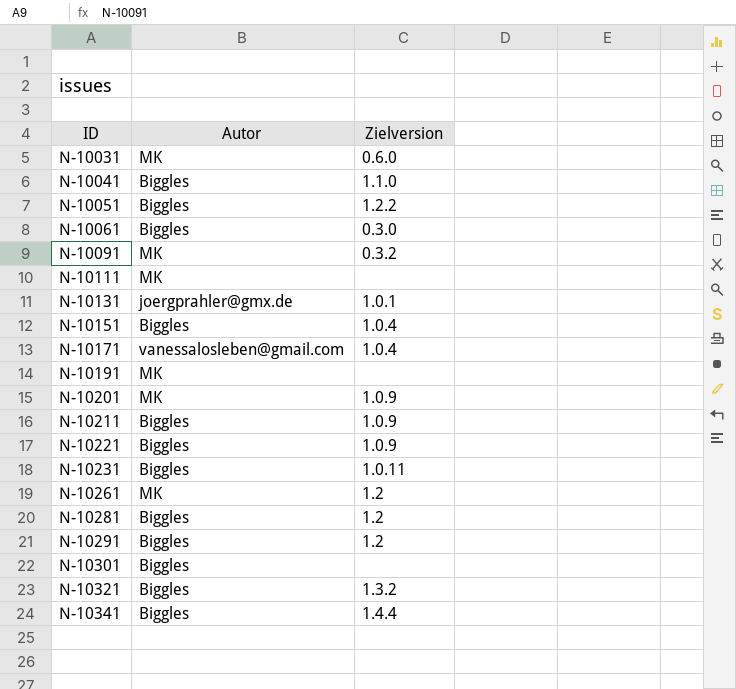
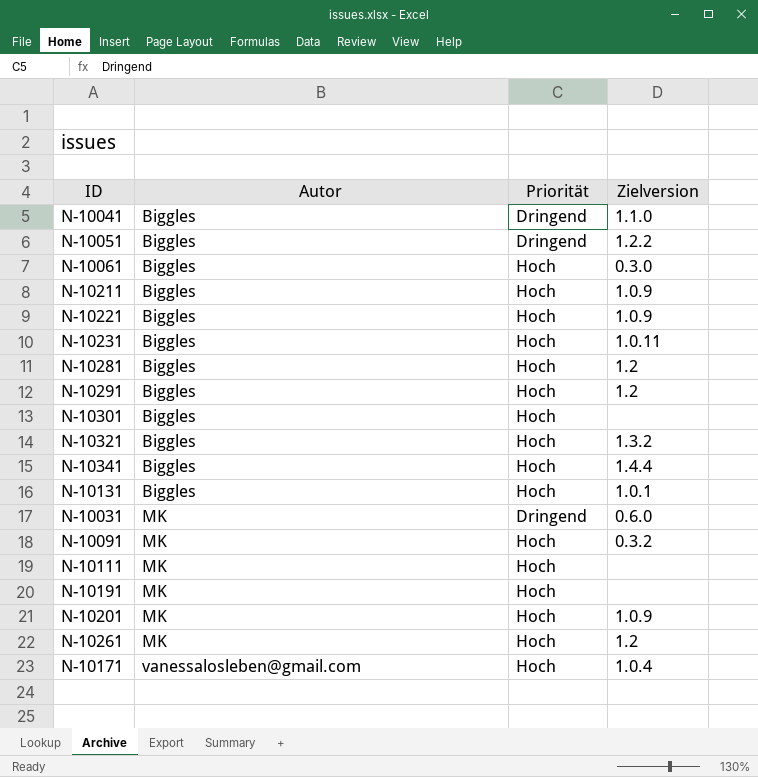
row order: ID ascending -> Autor ascending
column Priorität | position: none -> 3
row N-10151: Biggles | 1.0.4 -> none
N-10131 | Autor: joergprahler@gmx.de -> Biggles

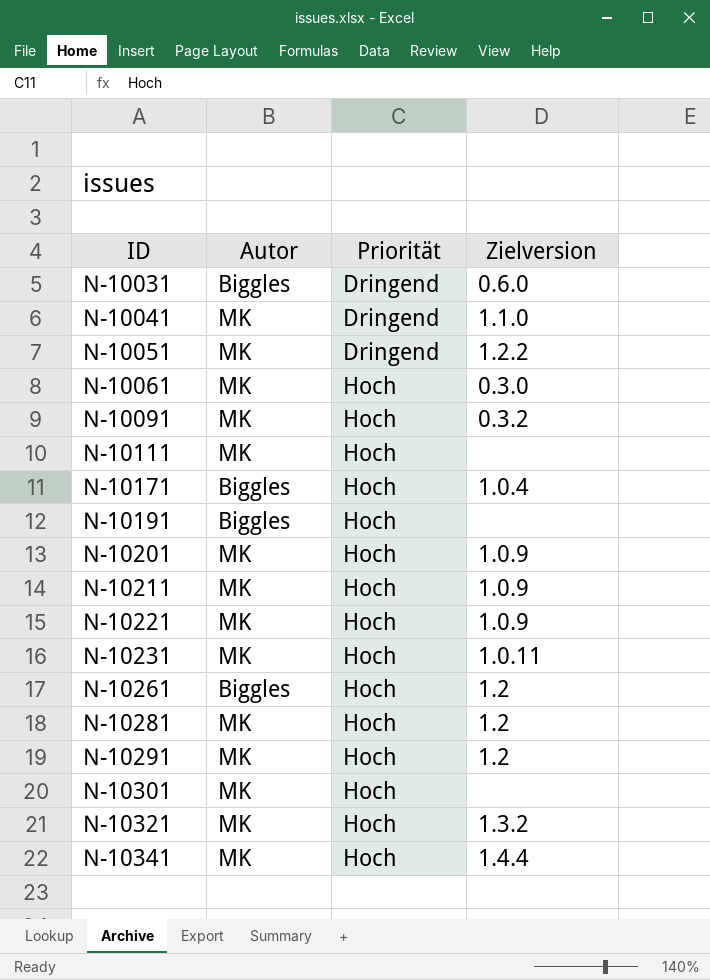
row order: Autor ascending -> ID ascending
row N-10131: Biggles | Hoch | 1.0.1 -> none
N-10031 | Autor: MK -> Biggles
N-10041 | Autor: Biggles -> MK
N-10051 | Autor: Biggles -> MK
N-10061 | Autor: Biggles -> MK
N-10171 | Autor: vanessalosleben@gmail.com -> Biggles
N-10191 | Autor: MK -> Biggles
N-10211 | Autor: Biggles -> MK
N-10221 | Autor: Biggles -> MK
N-10231 | Autor: Biggles -> MK
N-10261 | Autor: MK -> Biggles
N-10281 | Autor: Biggles -> MK
N-10291 | Autor: Biggles -> MK
N-10301 | Autor: Biggles -> MK
N-10321 | Autor: Biggles -> MK
N-10341 | Autor: Biggles -> MK

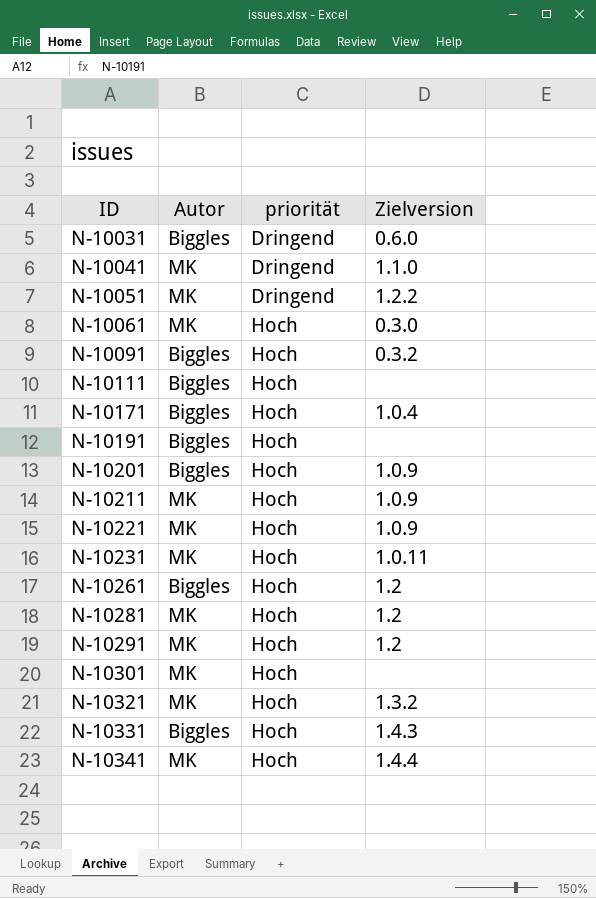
column name: Priorität -> priorität
N-10091 | Autor: MK -> Biggles
N-10111 | Autor: MK -> Biggles
N-10201 | Autor: MK -> Biggles
row N-10331: none -> Biggles | Hoch | 1.4.3

